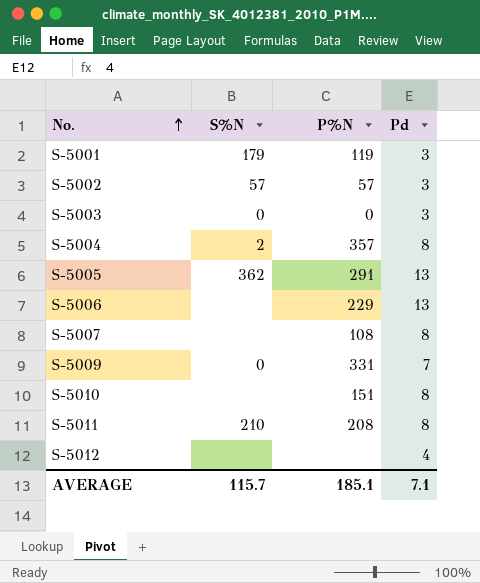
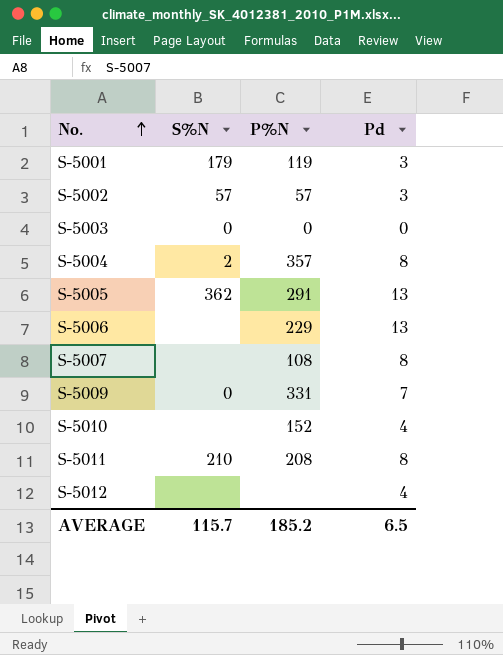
S-5003 | Pd: 3 -> 0
S-5010 | P%N: 151 -> 152
S-5010 | Pd: 8 -> 4
AVERAGE | P%N: 185.1 -> 185.2
AVERAGE | Pd: 7.1 -> 6.5

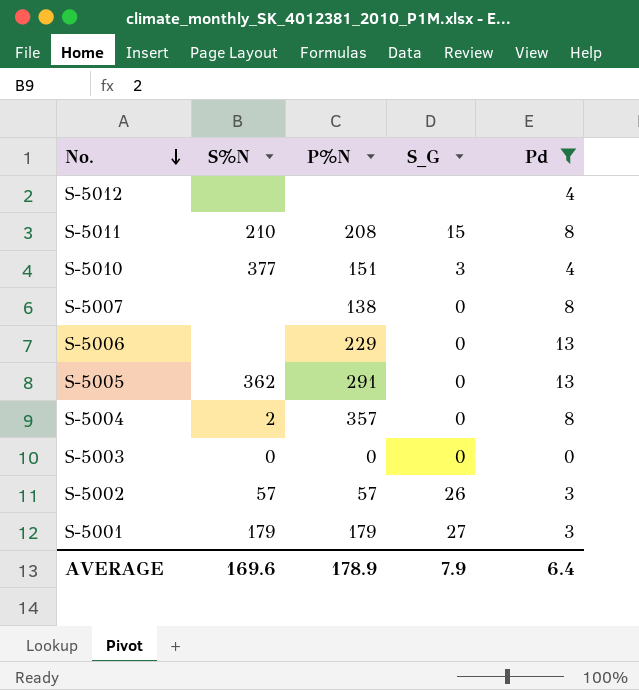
filter: none -> Pd != 7
row order: No. ascending -> No. descending
column S_G | position: none -> 4
S-5010 | S%N: none -> 377
S-5010 | P%N: 152 -> 151
S-5007 | P%N: 108 -> 138
S-5001 | P%N: 119 -> 179
AVERAGE | S%N: 115.7 -> 169.6
AVERAGE | P%N: 185.2 -> 178.9
AVERAGE | Pd: 6.5 -> 6.4

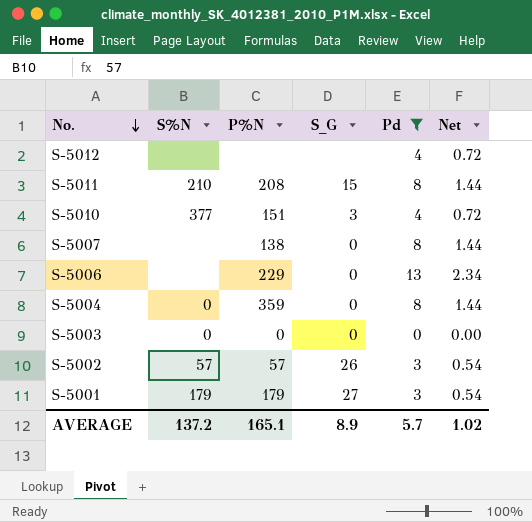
column Net | formula: none -> [Pd] * 0.18
row S-5005: 362 | 291 | 0 | 13 -> none
S-5004 | S%N: 2 -> 0
S-5004 | P%N: 357 -> 359
AVERAGE | S%N: 169.6 -> 137.2
AVERAGE | P%N: 178.9 -> 165.1
AVERAGE | S_G: 7.9 -> 8.9
AVERAGE | Pd: 6.4 -> 5.7

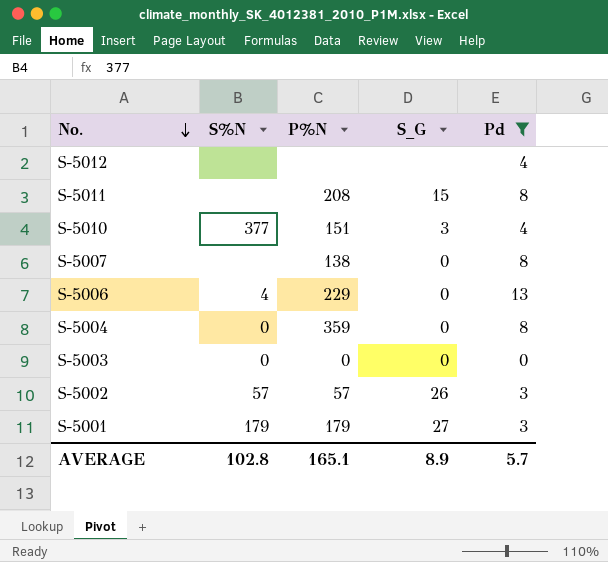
column Net | formula: [Pd] * 0.18 -> none
S-5011 | S%N: 210 -> none
S-5006 | S%N: none -> 4
AVERAGE | S%N: 137.2 -> 102.8

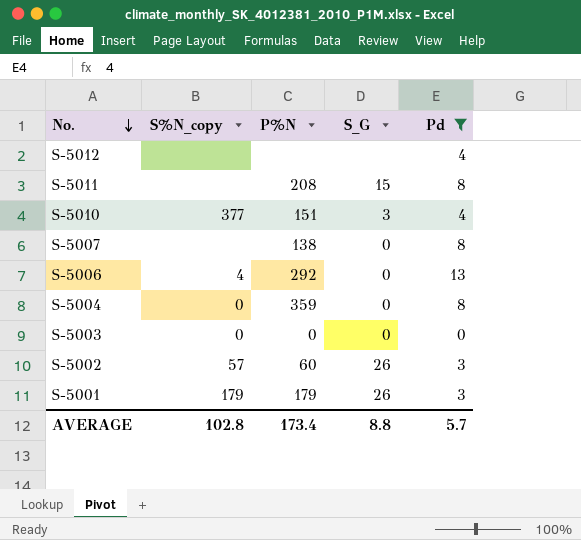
column name: S%N -> S%N_copy
S-5006 | P%N: 229 -> 292
S-5002 | P%N: 57 -> 60
S-5001 | S_G: 27 -> 26
AVERAGE | P%N: 165.1 -> 173.4
AVERAGE | S_G: 8.9 -> 8.8

